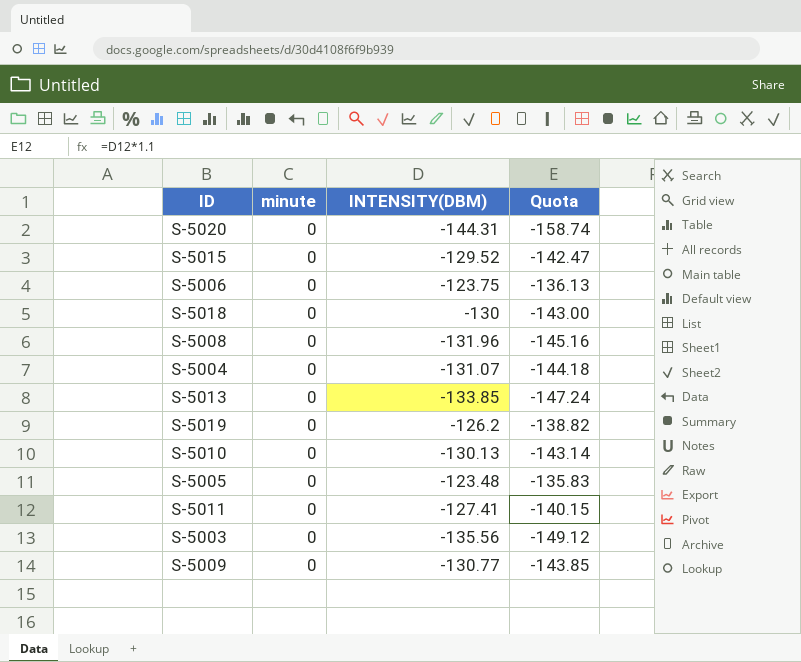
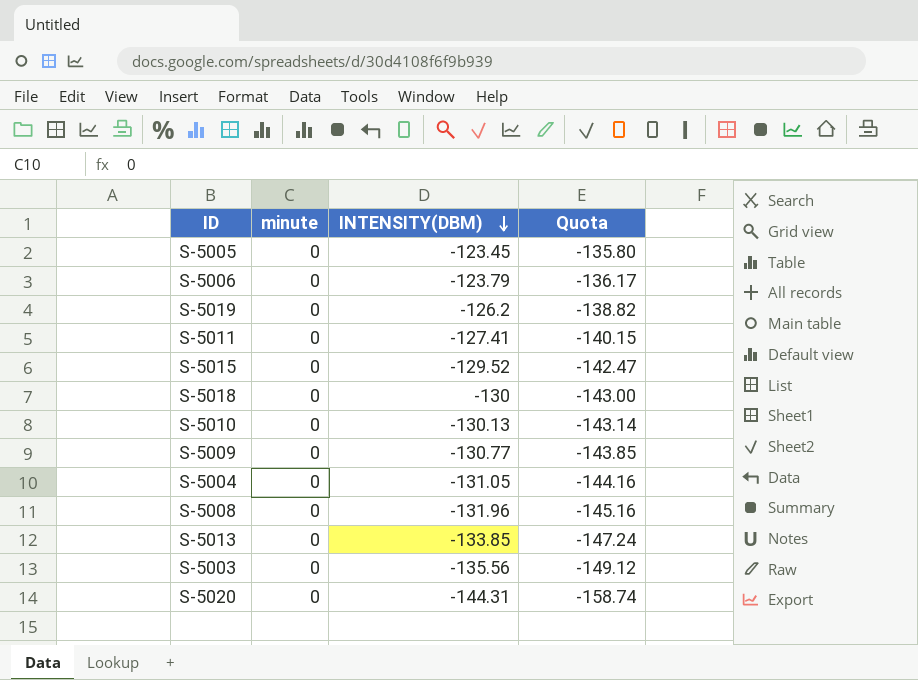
row order: none -> INTENSITY(DBM) descending
S-5005 | INTENSITY(DBM): -123.48 -> -123.45
S-5005 | Quota: -135.83 -> -135.80
S-5006 | INTENSITY(DBM): -123.75 -> -123.79
S-5006 | Quota: -136.13 -> -136.17
S-5004 | INTENSITY(DBM): -131.07 -> -131.05
S-5004 | Quota: -144.18 -> -144.16

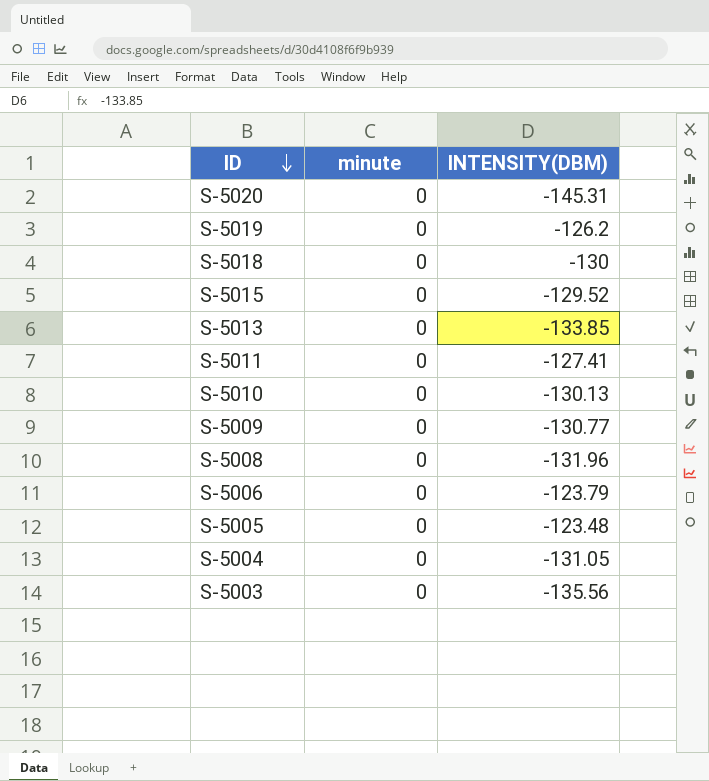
row order: INTENSITY(DBM) descending -> ID descending
column Quota | formula: [INTENSITY(DBM)] * 1.1 -> none
S-5020 | INTENSITY(DBM): -144.31 -> -145.31
S-5005 | INTENSITY(DBM): -123.45 -> -123.48

